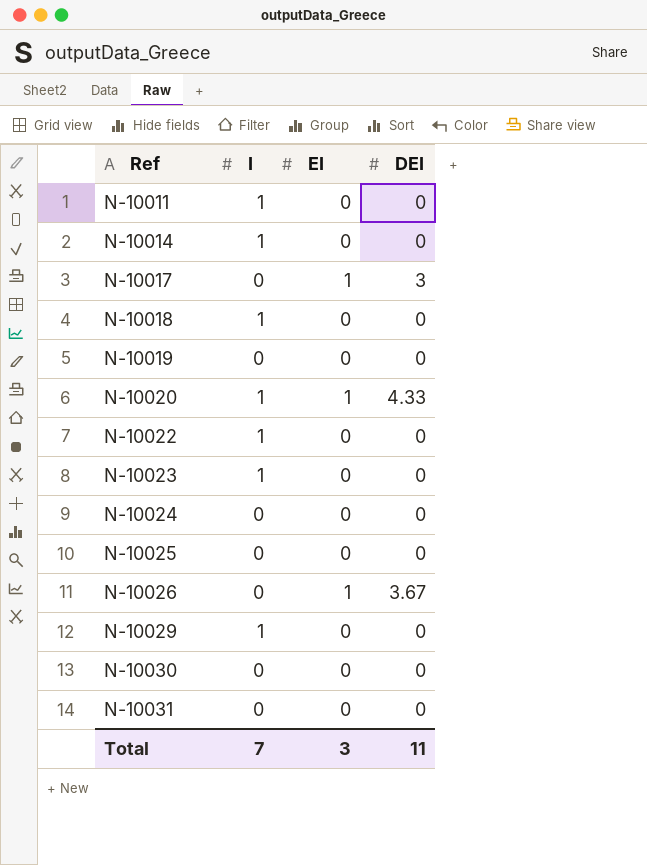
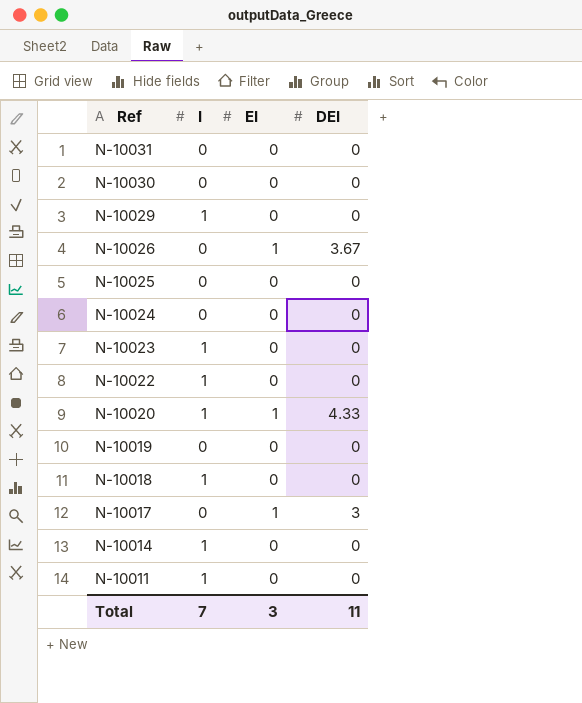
row order: Ref ascending -> Ref descending

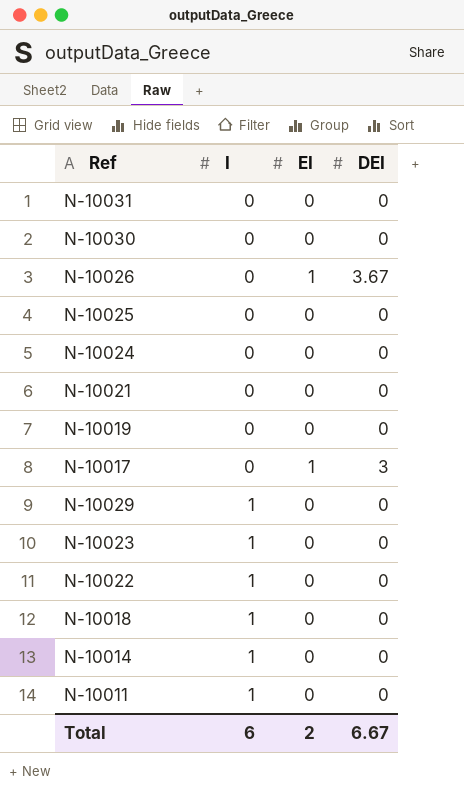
row order: Ref descending -> I ascending
row N-10020: 1 | 1 | 4.33 -> none
row N-10021: none -> 0 | 0 | 0
Total | I: 7 -> 6
Total | EI: 3 -> 2
Total | DEI: 11 -> 6.67

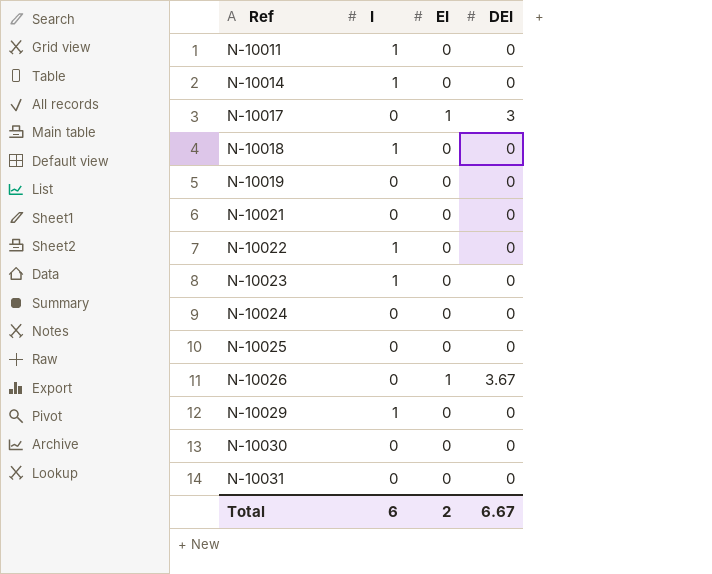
row order: I ascending -> Ref ascending

